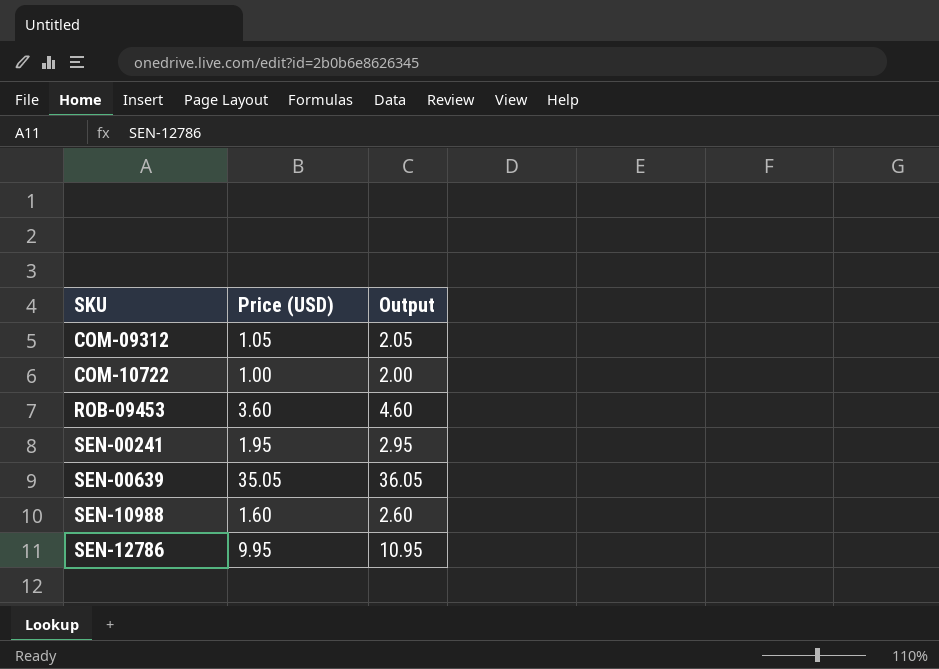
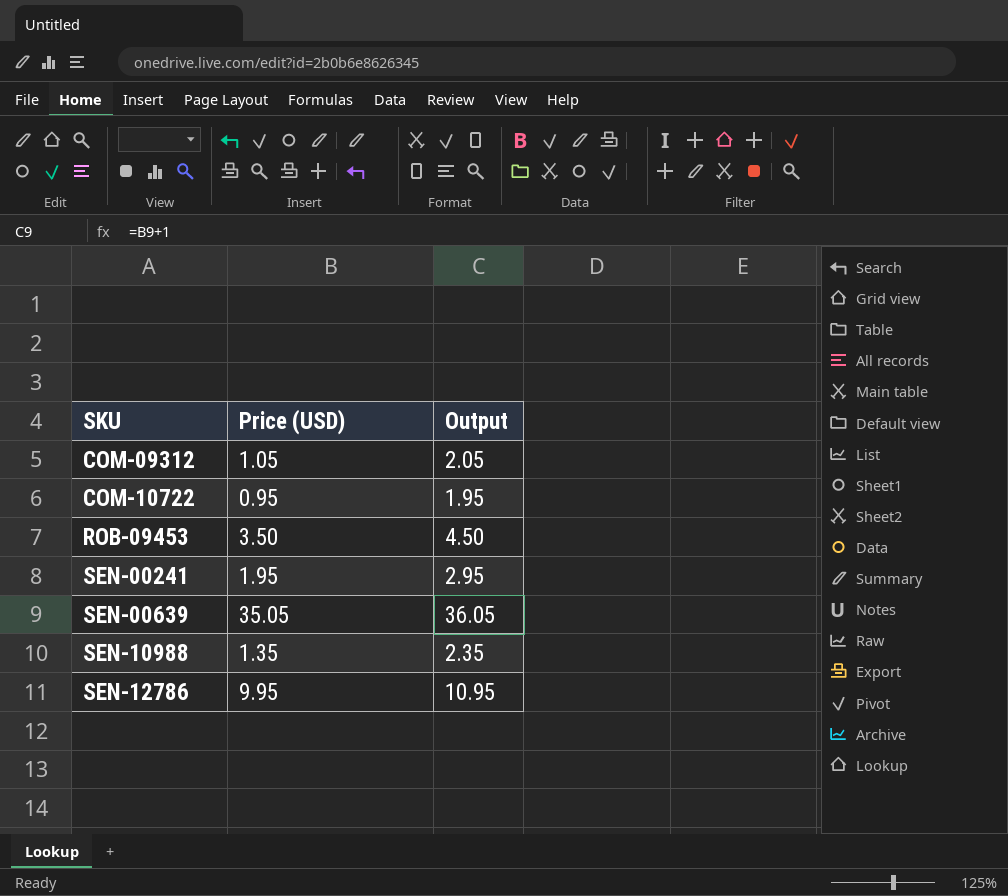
COM-10722 | Price (USD): 1.00 -> 0.95
COM-10722 | Output: 2.00 -> 1.95
ROB-09453 | Price (USD): 3.60 -> 3.50
ROB-09453 | Output: 4.60 -> 4.50
SEN-10988 | Price (USD): 1.60 -> 1.35
SEN-10988 | Output: 2.60 -> 2.35

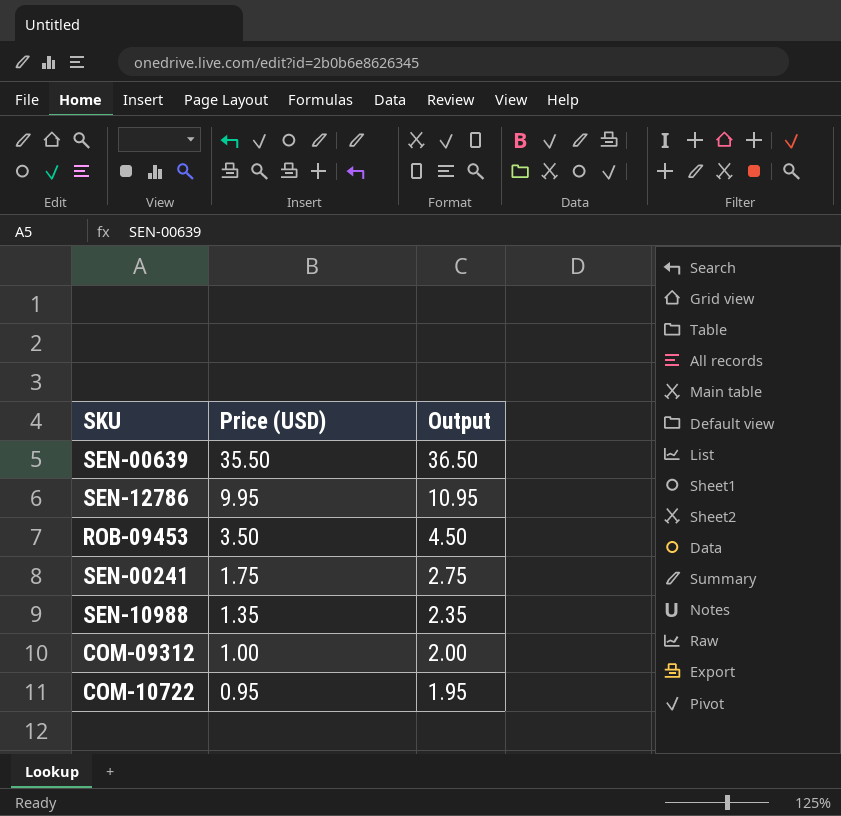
row order: SKU ascending -> Price (USD) descending
SEN-00639 | Price (USD): 35.05 -> 35.50
SEN-00639 | Output: 36.05 -> 36.50
SEN-00241 | Price (USD): 1.95 -> 1.75
SEN-00241 | Output: 2.95 -> 2.75
COM-09312 | Price (USD): 1.05 -> 1.00
COM-09312 | Output: 2.05 -> 2.00

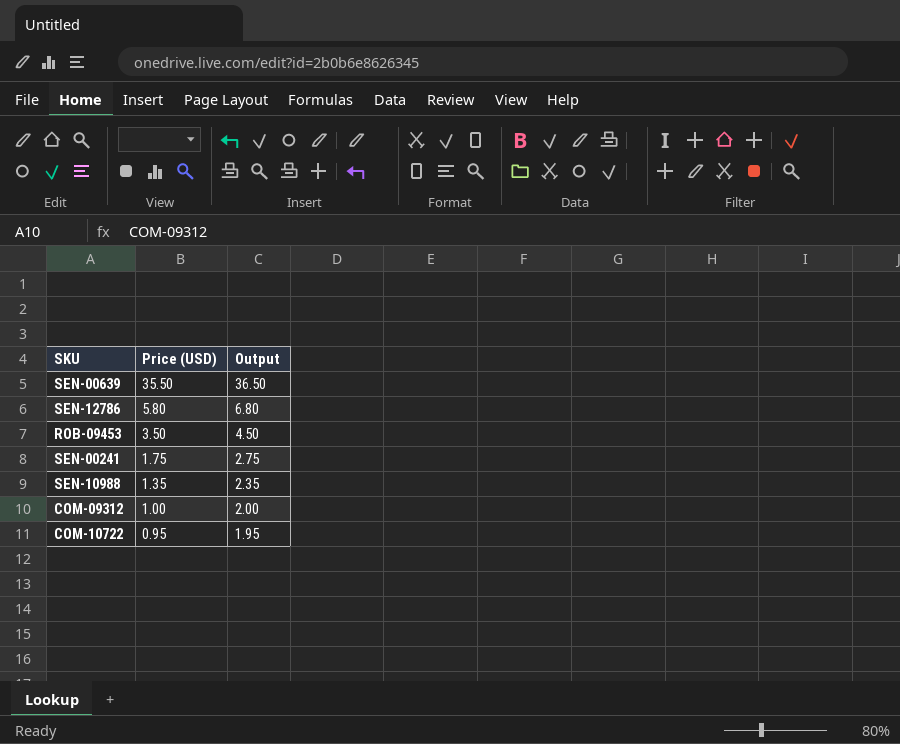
SEN-12786 | Price (USD): 9.95 -> 5.80
SEN-12786 | Output: 10.95 -> 6.80

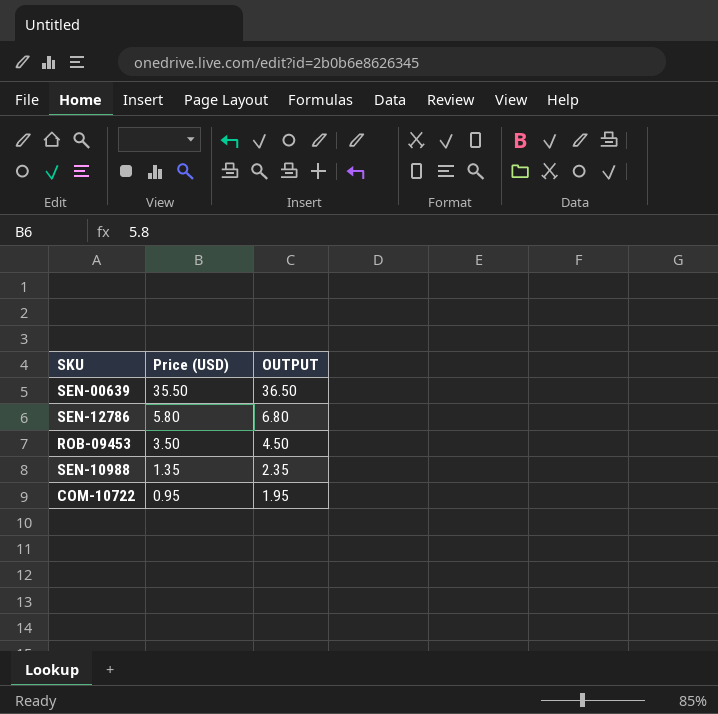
column name: Output -> OUTPUT
row SEN-00241: 1.75 | 2.75 -> none
row COM-09312: 1.00 | 2.00 -> none

